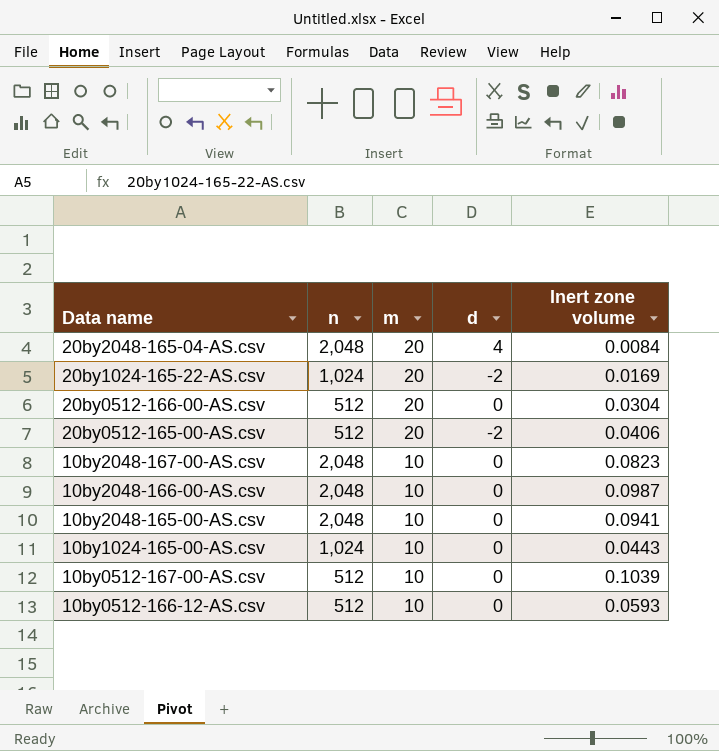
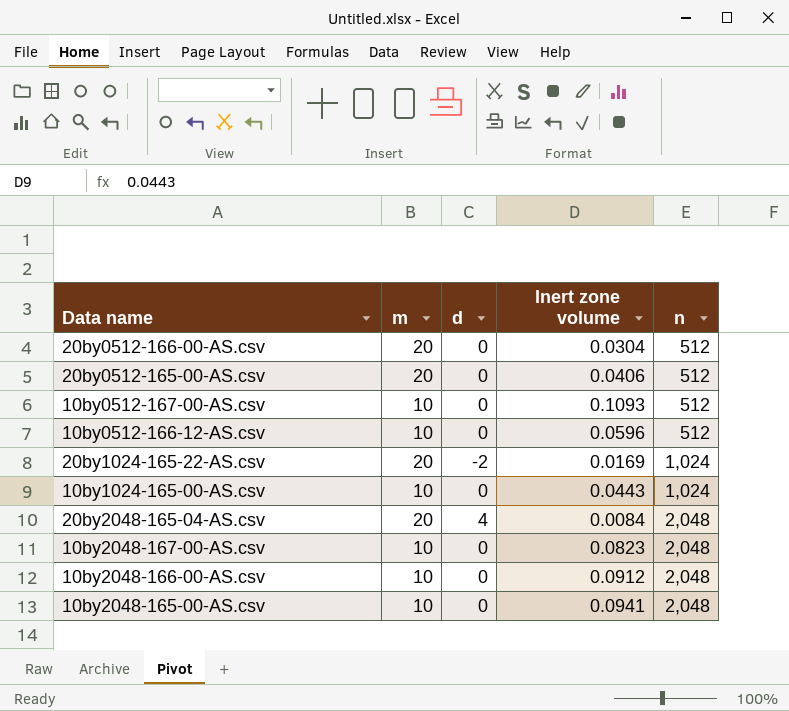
row order: Data name descending -> n ascending
column n | position: 2 -> 5
20by0512-165-00-AS.csv | d: -2 -> 0
10by0512-167-00-AS.csv | Inert zone volume: 0.1039 -> 0.1093
10by0512-166-12-AS.csv | Inert zone volume: 0.0593 -> 0.0596
10by2048-166-00-AS.csv | Inert zone volume: 0.0987 -> 0.0912

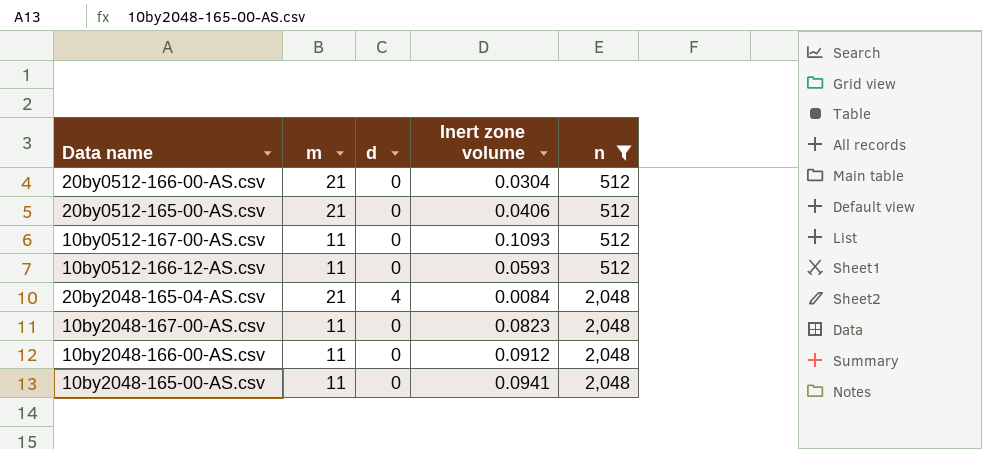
filter: none -> n != 1,024
20by0512-166-00-AS.csv | m: 20 -> 21
20by0512-165-00-AS.csv | m: 20 -> 21
10by0512-167-00-AS.csv | m: 10 -> 11
10by0512-166-12-AS.csv | m: 10 -> 11
10by0512-166-12-AS.csv | Inert zone volume: 0.0596 -> 0.0593
20by2048-165-04-AS.csv | m: 20 -> 21
10by2048-167-00-AS.csv | m: 10 -> 11
10by2048-166-00-AS.csv | m: 10 -> 11
10by2048-165-00-AS.csv | m: 10 -> 11

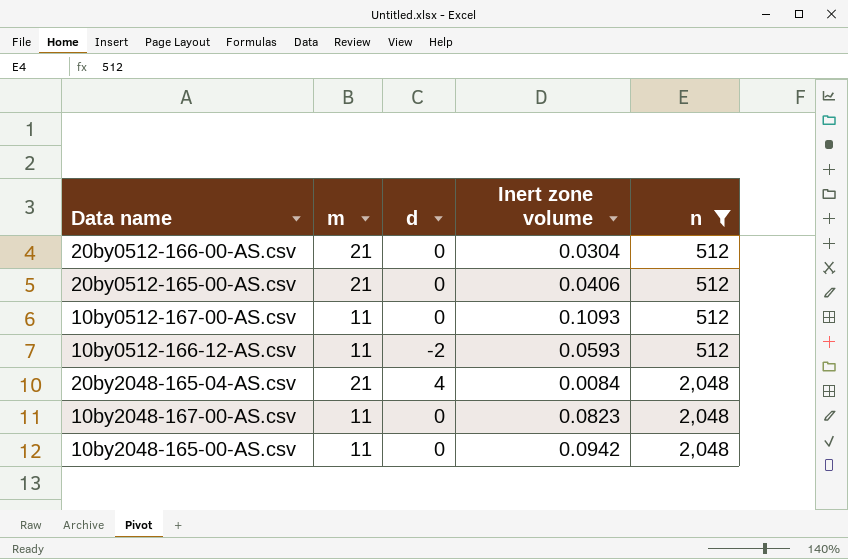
row 10by2048-166-00-AS.csv: 11 | 0 | 0.0912 | 2,048 -> none
10by0512-166-12-AS.csv | d: 0 -> -2
10by2048-165-00-AS.csv | Inert zone volume: 0.0941 -> 0.0942

